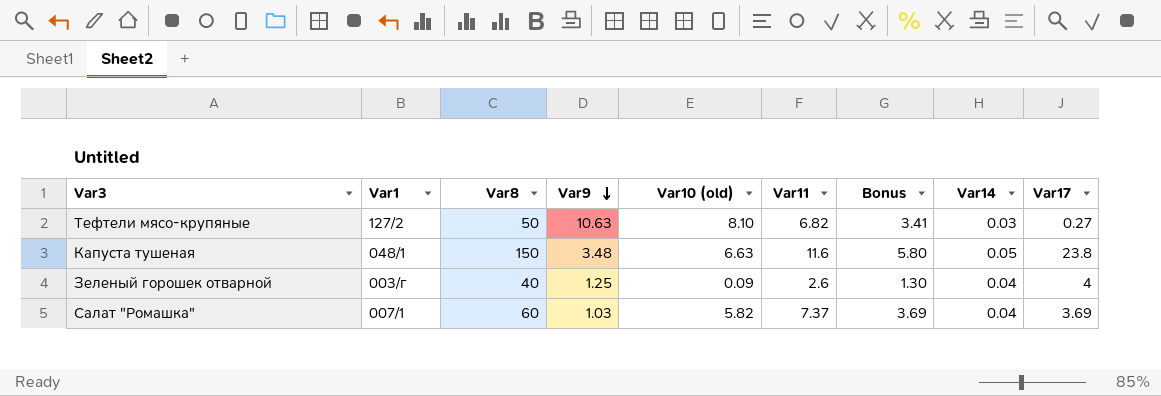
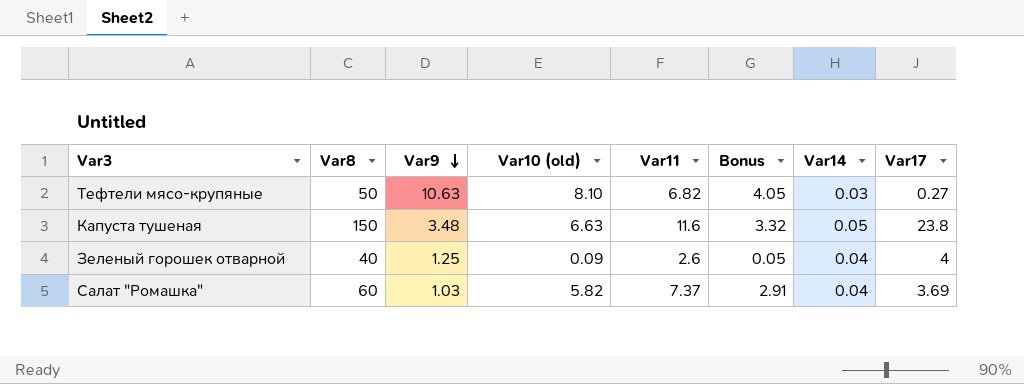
column Var1 | position: 2 -> none
column Bonus | formula: [Var11] * 0.5 -> [Var10 (old)] * 0.5

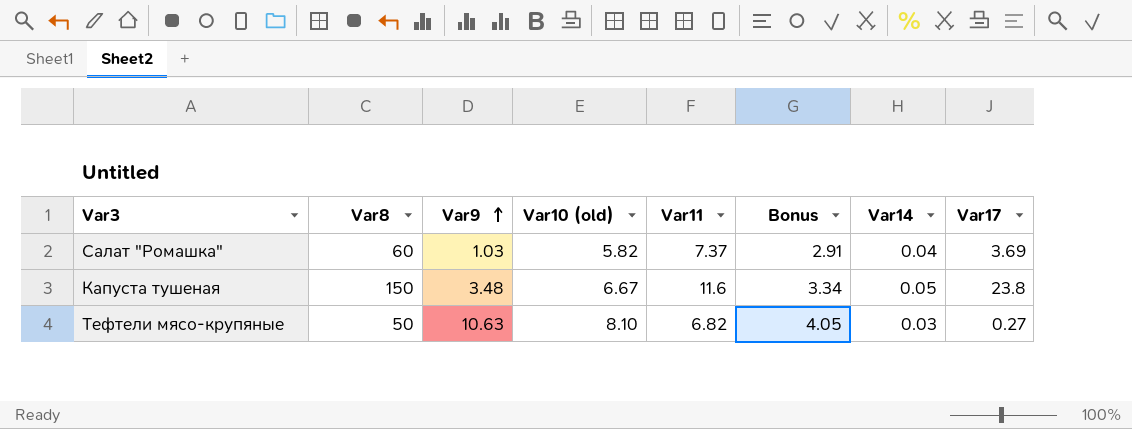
row order: Var9 descending -> Var9 ascending
row Зеленый горошек отварной: 40 | 1.25 | 0.09 | 2.6 | 0.05 | 0.04 | 4 -> none
Капуста тушеная | Var10 (old): 6.63 -> 6.67
Капуста тушеная | Bonus: 3.32 -> 3.34

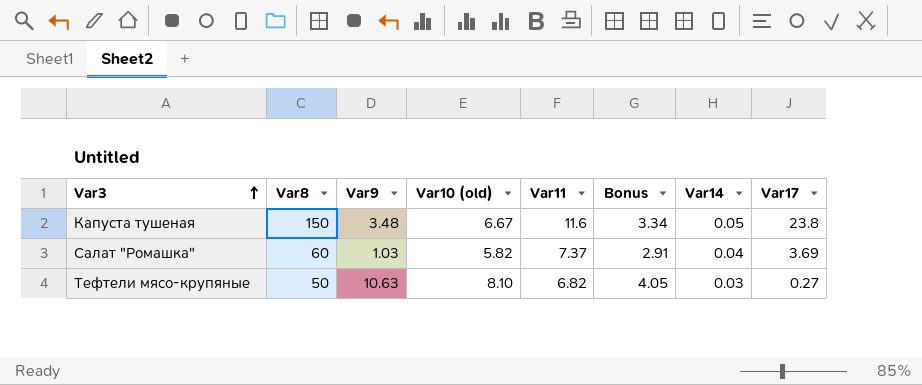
row order: Var9 ascending -> Var3 ascending

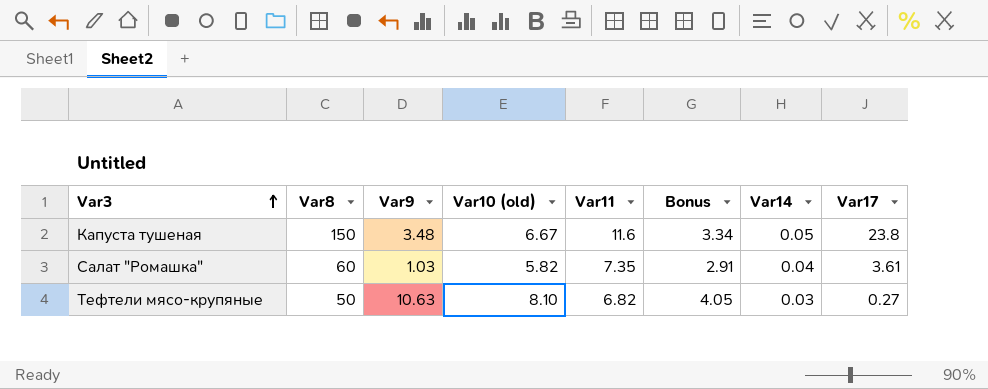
Салат "Ромашка" | Var11: 7.37 -> 7.35
Салат "Ромашка" | Var17: 3.69 -> 3.61

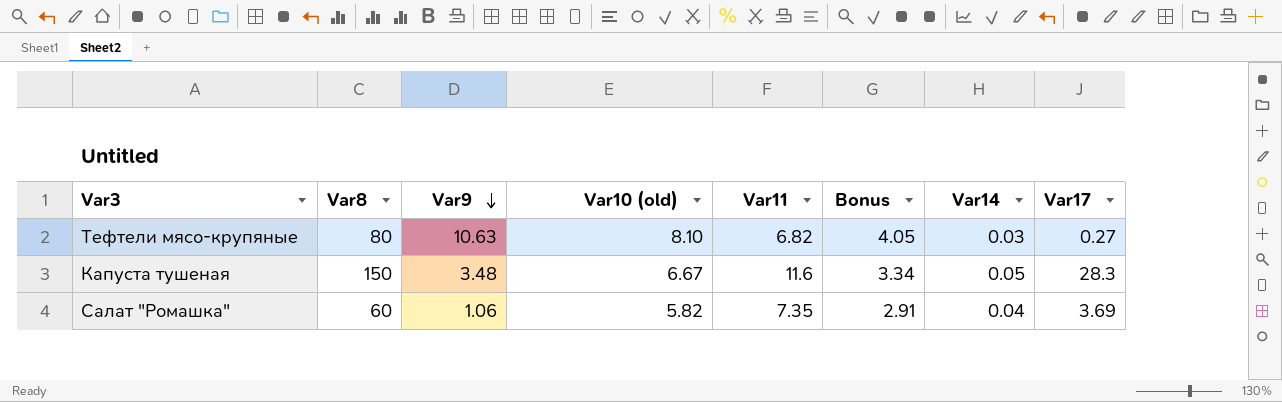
row order: Var3 ascending -> Var9 descending
Тефтели мясо-крупяные | Var8: 50 -> 80
Капуста тушеная | Var17: 23.8 -> 28.3
Салат "Ромашка" | Var9: 1.03 -> 1.06
Салат "Ромашка" | Var17: 3.61 -> 3.69

